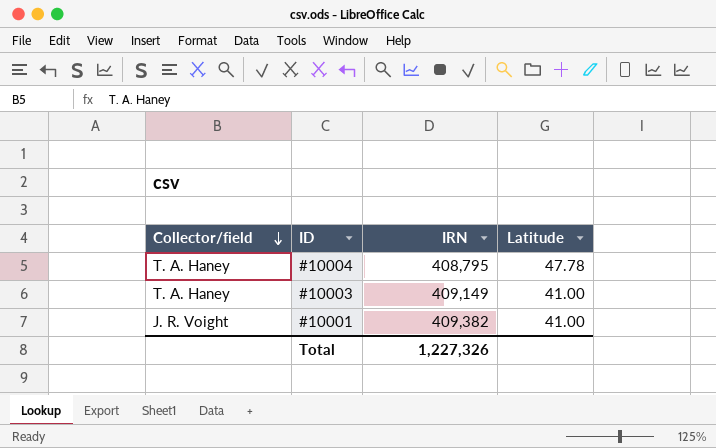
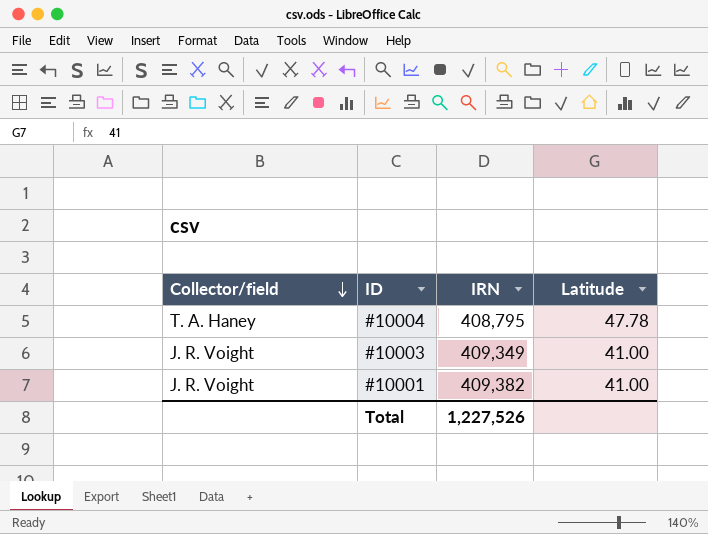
#10003 | Collector/field: T. A. Haney -> J. R. Voight
#10003 | IRN: 409,149 -> 409,349
Total | IRN: 1,227,326 -> 1,227,526

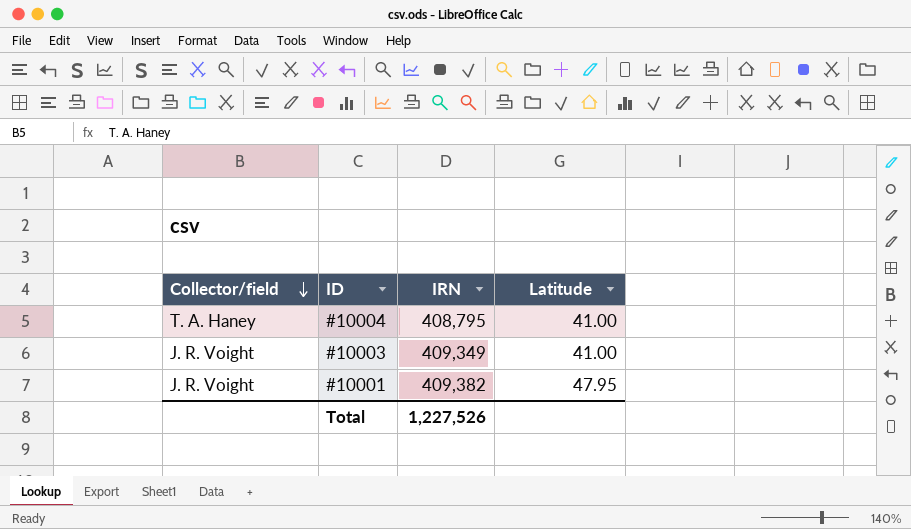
#10004 | Latitude: 47.78 -> 41.00
#10001 | Latitude: 41.00 -> 47.95

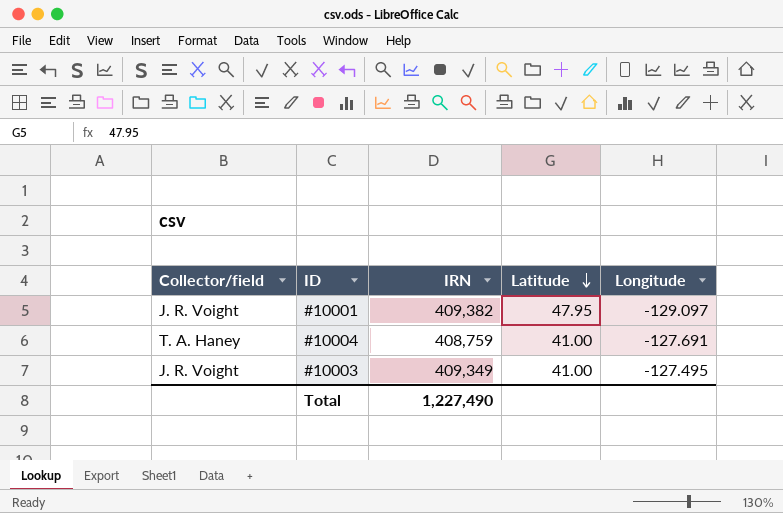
row order: Collector/field descending -> Latitude descending
column Longitude | position: none -> 5
#10004 | IRN: 408,795 -> 408,759
Total | IRN: 1,227,526 -> 1,227,490

